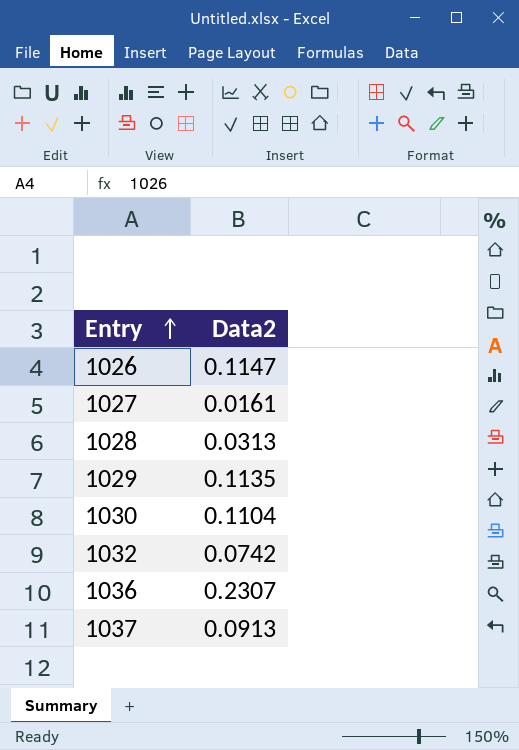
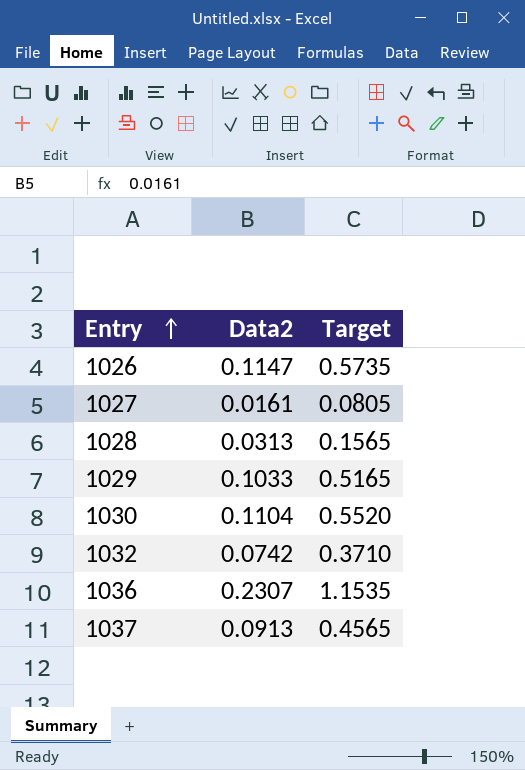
column Target | formula: none -> [Data2] * 5
1029 | Data2: 0.1135 -> 0.1033

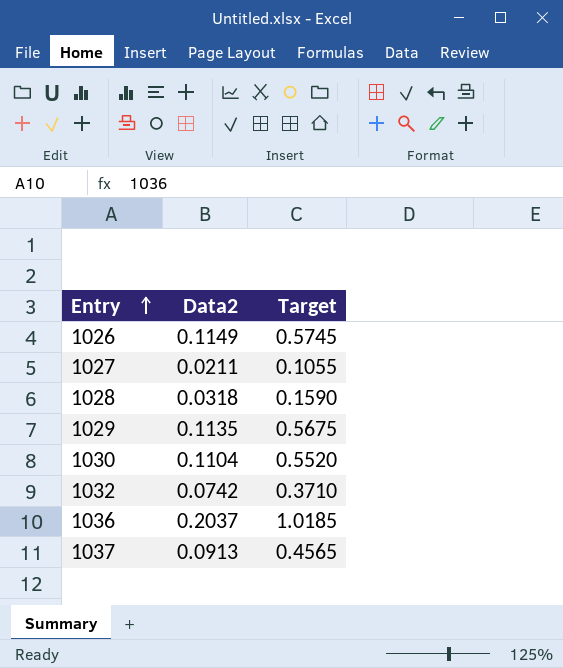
1026 | Data2: 0.1147 -> 0.1149
1026 | Target: 0.5735 -> 0.5745
1027 | Data2: 0.0161 -> 0.0211
1027 | Target: 0.0805 -> 0.1055
1028 | Data2: 0.0313 -> 0.0318
1028 | Target: 0.1565 -> 0.1590
1029 | Data2: 0.1033 -> 0.1135
1029 | Target: 0.5165 -> 0.5675
1036 | Data2: 0.2307 -> 0.2037
1036 | Target: 1.1535 -> 1.0185

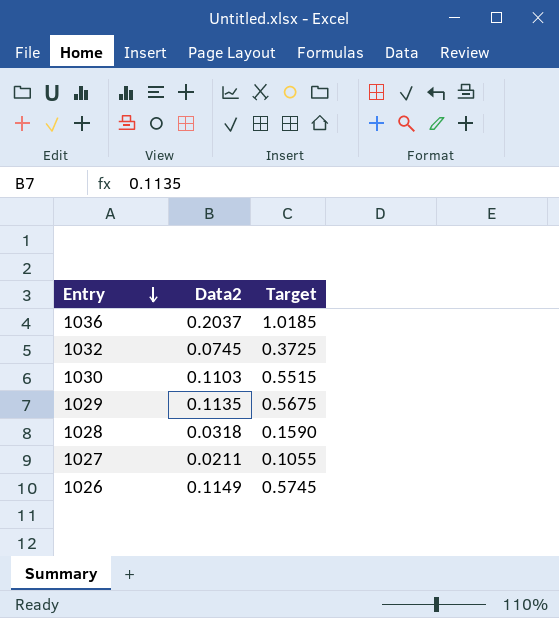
row order: Entry ascending -> Entry descending
row 1037: 0.0913 | 0.4565 -> none
1032 | Data2: 0.0742 -> 0.0745
1032 | Target: 0.3710 -> 0.3725
1030 | Data2: 0.1104 -> 0.1103
1030 | Target: 0.5520 -> 0.5515

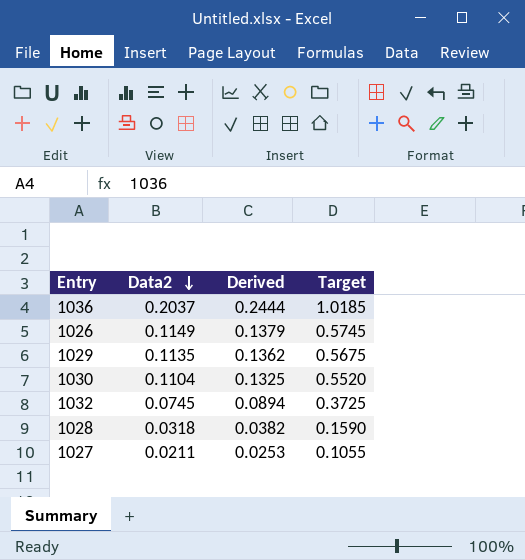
row order: Entry descending -> Data2 descending
column Derived | formula: none -> [Data2] * 1.2
1030 | Data2: 0.1103 -> 0.1104
1030 | Target: 0.5515 -> 0.5520

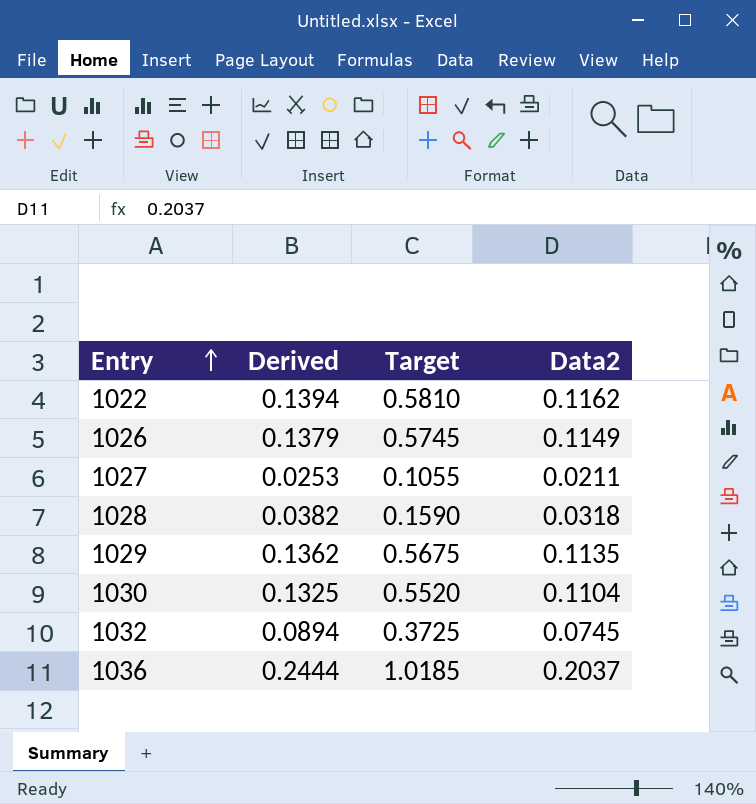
row order: Data2 descending -> Entry ascending
column Data2 | position: 2 -> 4
row 1022: none -> 0.1394 | 0.5810 | 0.1162

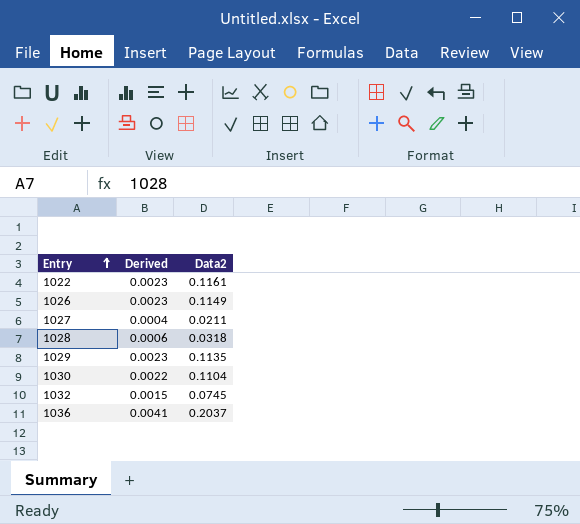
column Target | formula: [Data2] * 5 -> none
column Derived | formula: [Data2] * 1.2 -> [Data2] * 0.02
1022 | Data2: 0.1162 -> 0.1161

